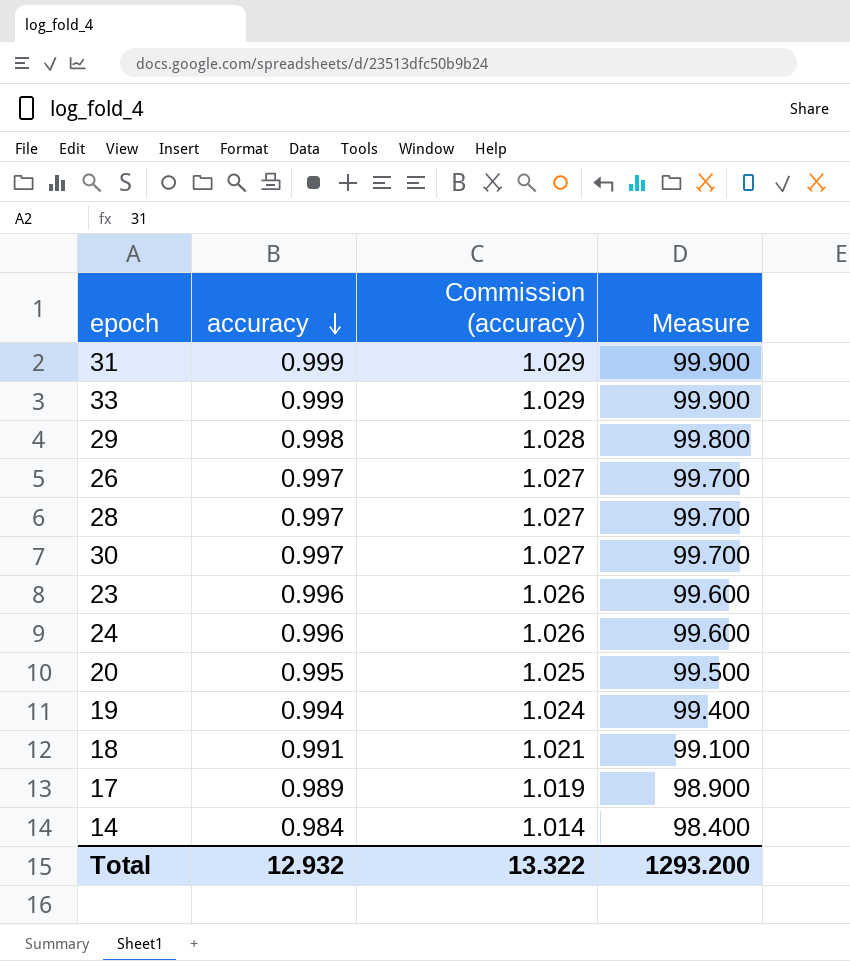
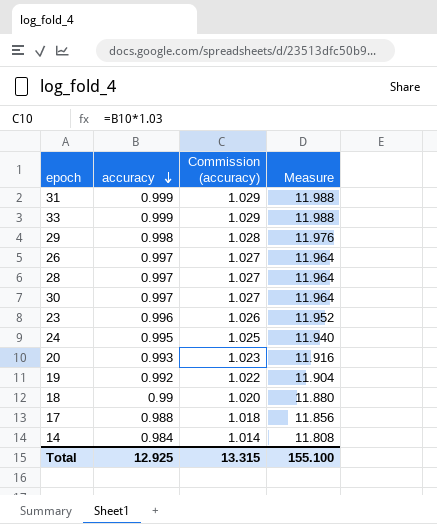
column Measure | formula: [accuracy] * 100 -> [accuracy] * 12
24 | accuracy: 0.996 -> 0.995
24 | Commission (accuracy): 1.026 -> 1.025
20 | accuracy: 0.995 -> 0.993
20 | Commission (accuracy): 1.025 -> 1.023
19 | accuracy: 0.994 -> 0.992
19 | Commission (accuracy): 1.024 -> 1.022
18 | accuracy: 0.991 -> 0.99
18 | Commission (accuracy): 1.021 -> 1.020
17 | accuracy: 0.989 -> 0.988
17 | Commission (accuracy): 1.019 -> 1.018
Total | accuracy: 12.932 -> 12.925
Total | Commission (accuracy): 13.322 -> 13.315
Total | Measure: 1293.200 -> 155.100

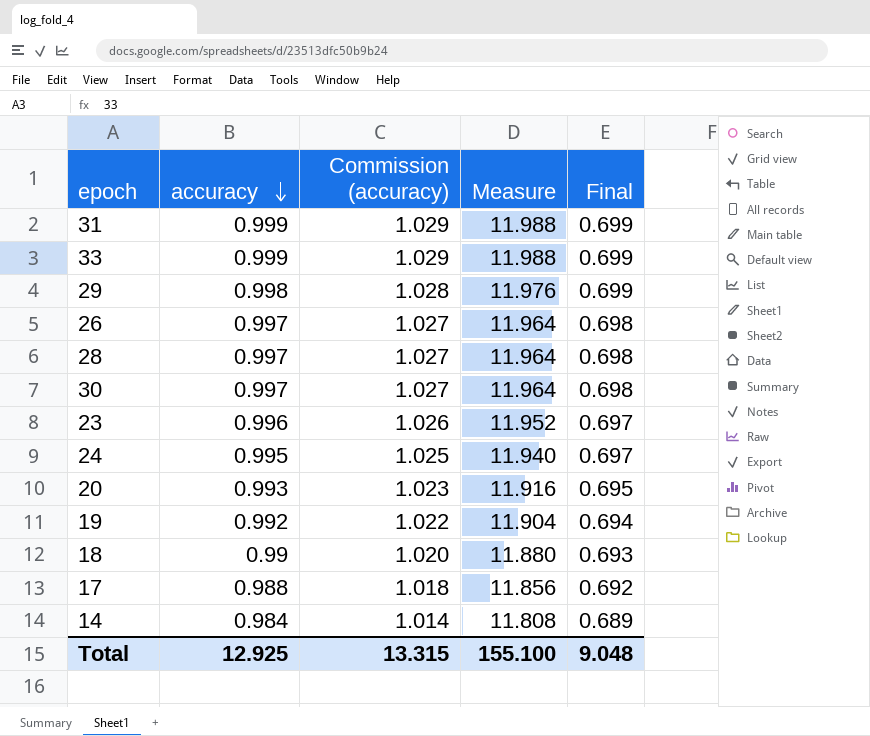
column Final | formula: none -> [accuracy] * 0.7

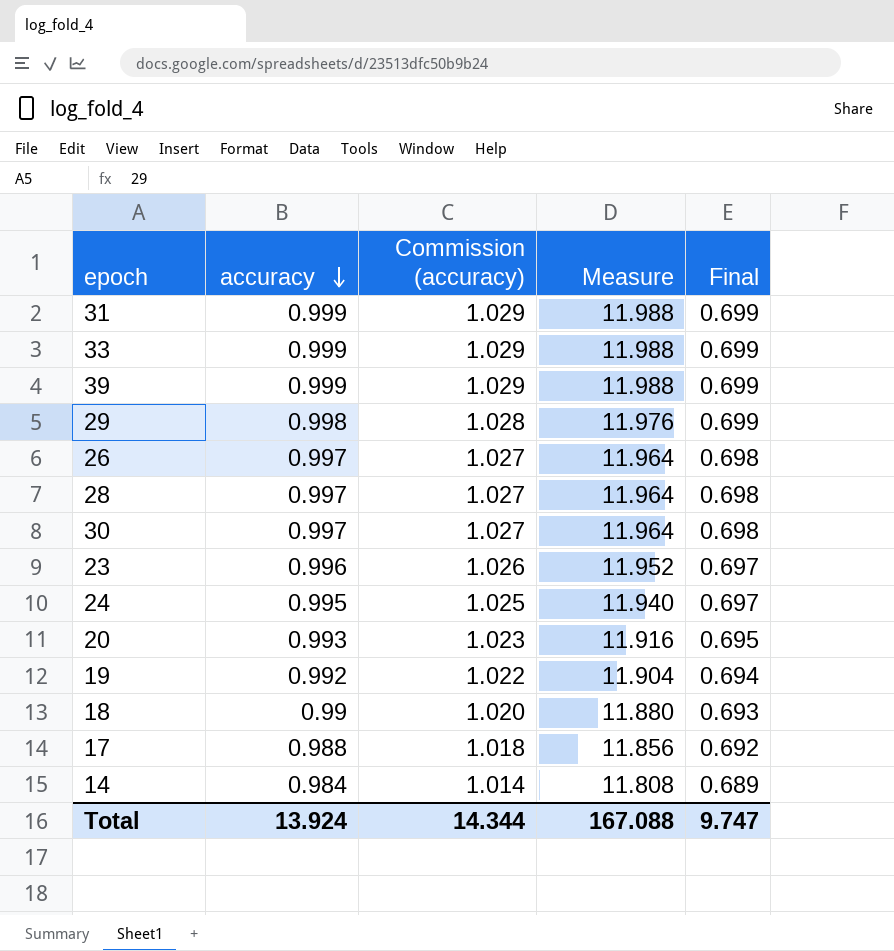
row 39: none -> 0.999 | 1.029 | 11.988 | 0.699
Total | accuracy: 12.925 -> 13.924
Total | Commission (accuracy): 13.315 -> 14.344
Total | Measure: 155.100 -> 167.088
Total | Final: 9.048 -> 9.747

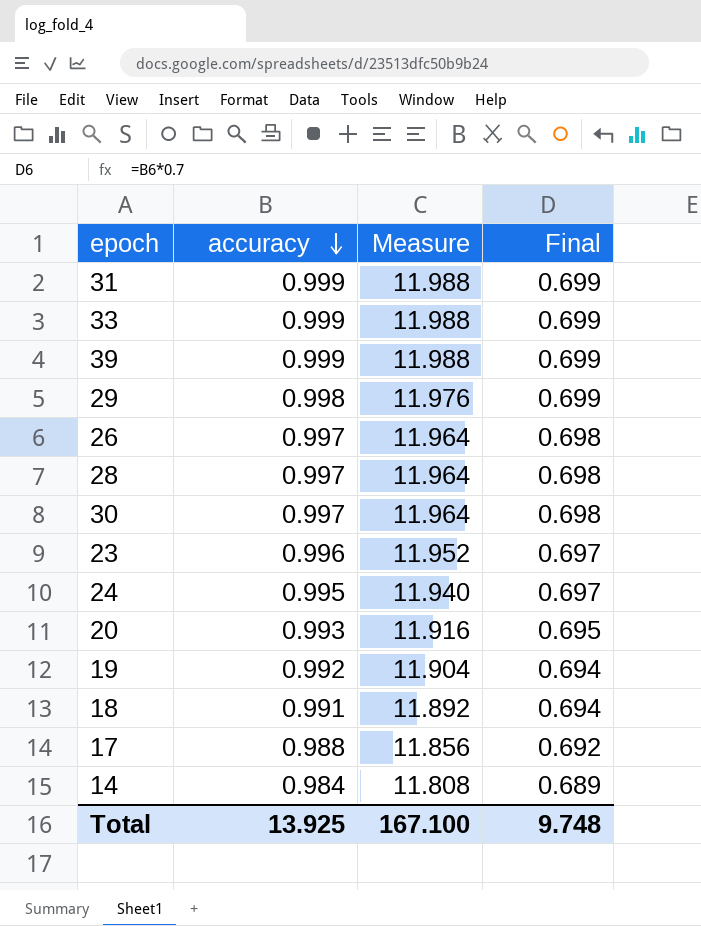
column Commission (accuracy) | formula: [accuracy] * 1.03 -> none
18 | accuracy: 0.99 -> 0.991
18 | Measure: 11.880 -> 11.892
18 | Final: 0.693 -> 0.694
Total | accuracy: 13.924 -> 13.925
Total | Measure: 167.088 -> 167.100
Total | Final: 9.747 -> 9.748

